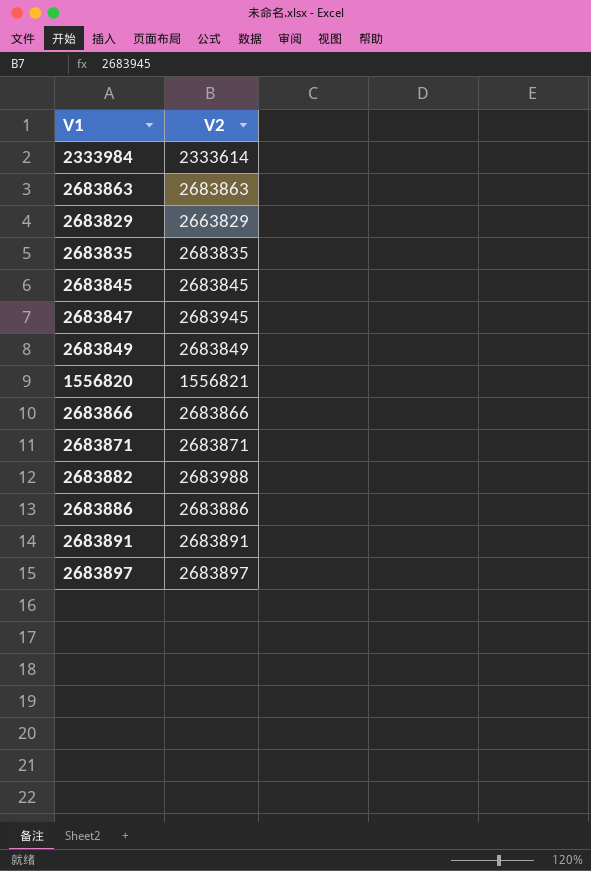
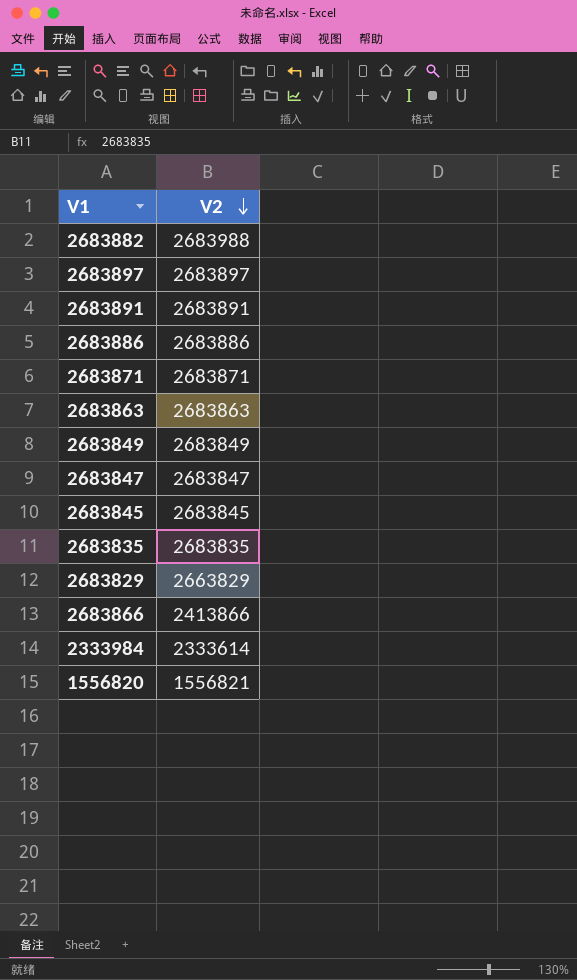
row order: none -> V2 descending
2683847 | V2: 2683945 -> 2683847
2683866 | V2: 2683866 -> 2413866

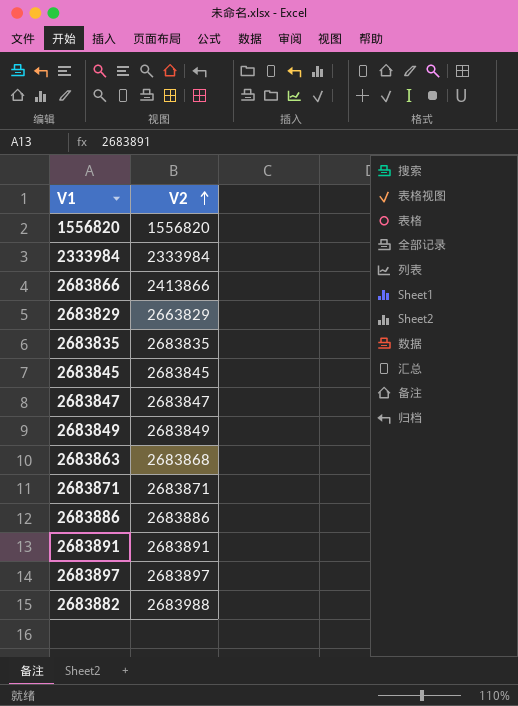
row order: V2 descending -> V2 ascending
1556820 | V2: 1556821 -> 1556820
2333984 | V2: 2333614 -> 2333984
2683863 | V2: 2683863 -> 2683868

